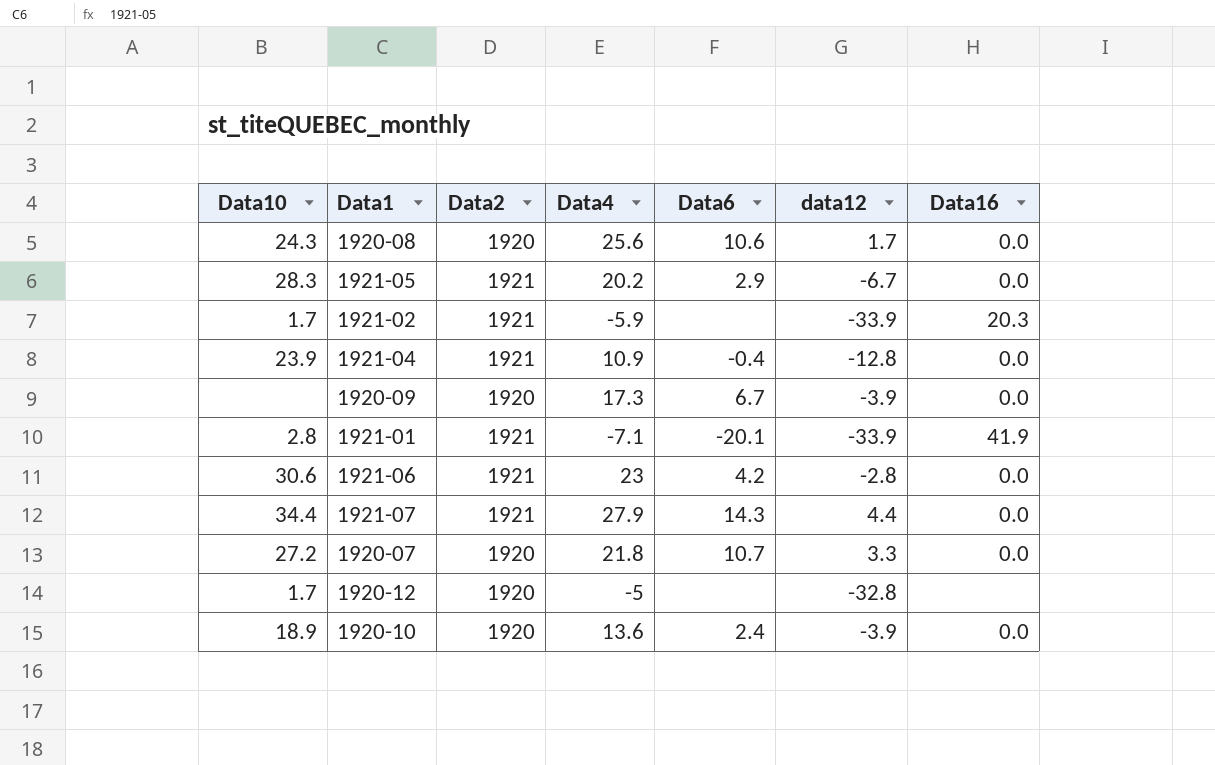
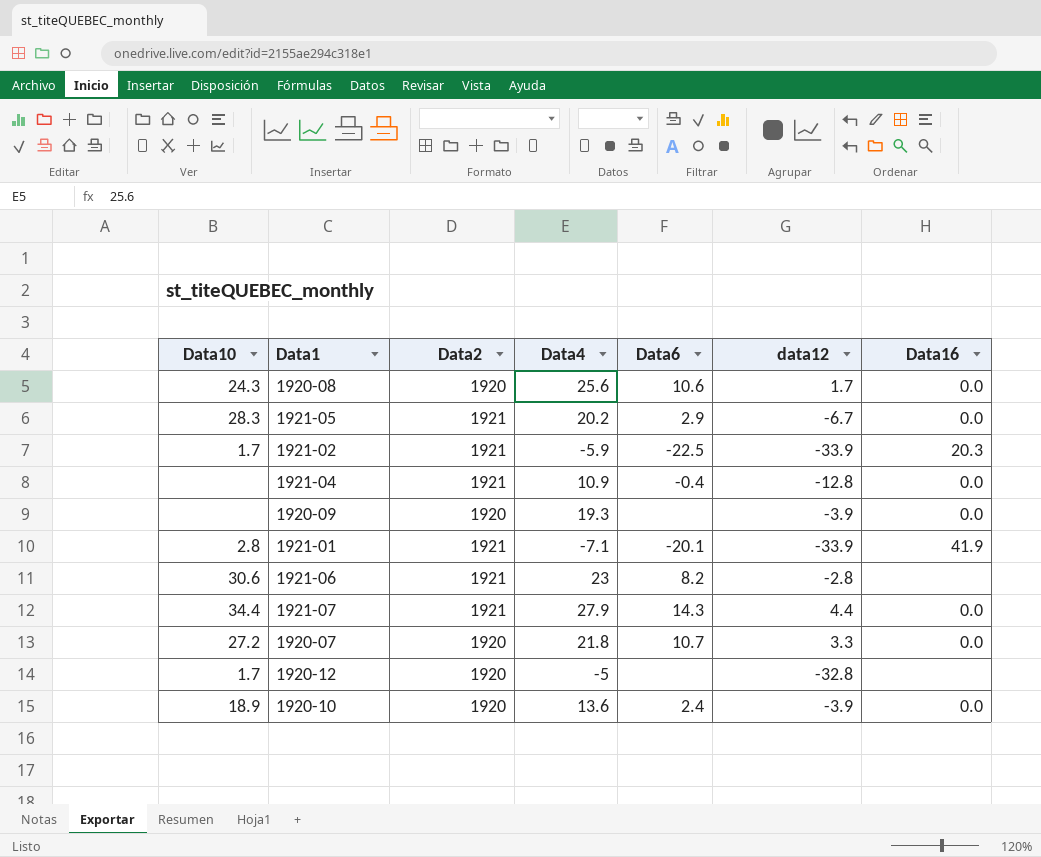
1921-02 | Data6: none -> -22.5
1921-04 | Data10: 23.9 -> none
1920-09 | Data4: 17.3 -> 19.3
1920-09 | Data6: 6.7 -> none
1921-06 | Data6: 4.2 -> 8.2
1921-06 | Data16: 0.0 -> none

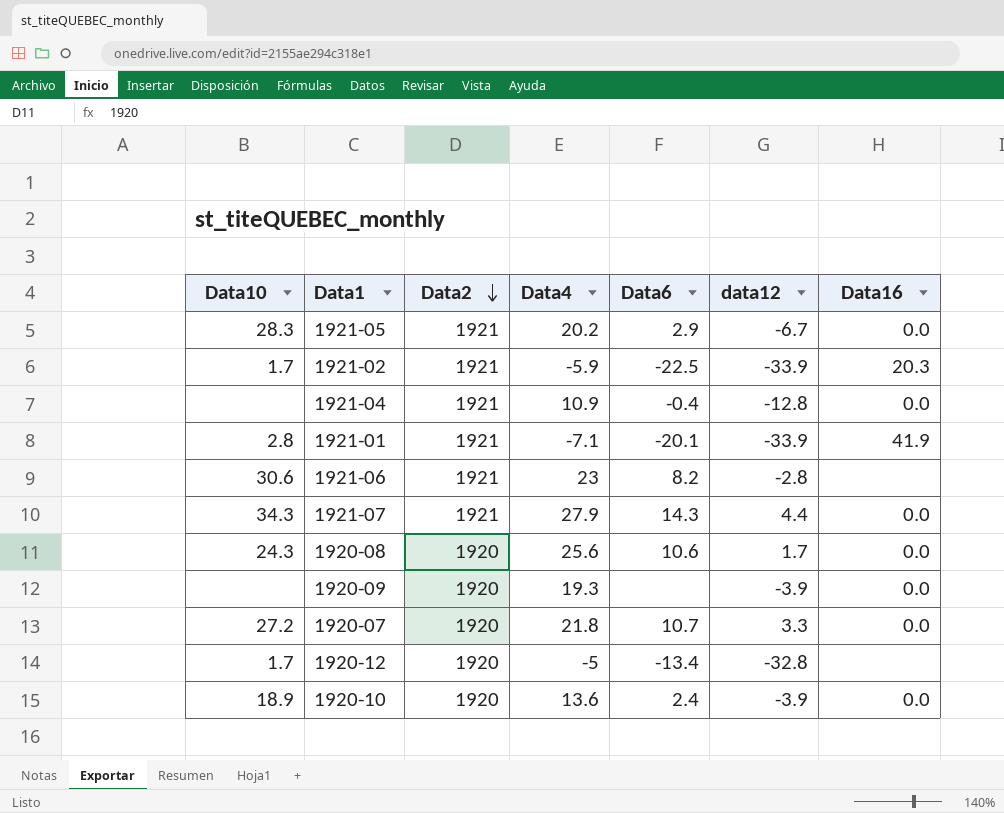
row order: none -> Data2 descending
1921-07 | Data10: 34.4 -> 34.3
1920-12 | Data6: none -> -13.4

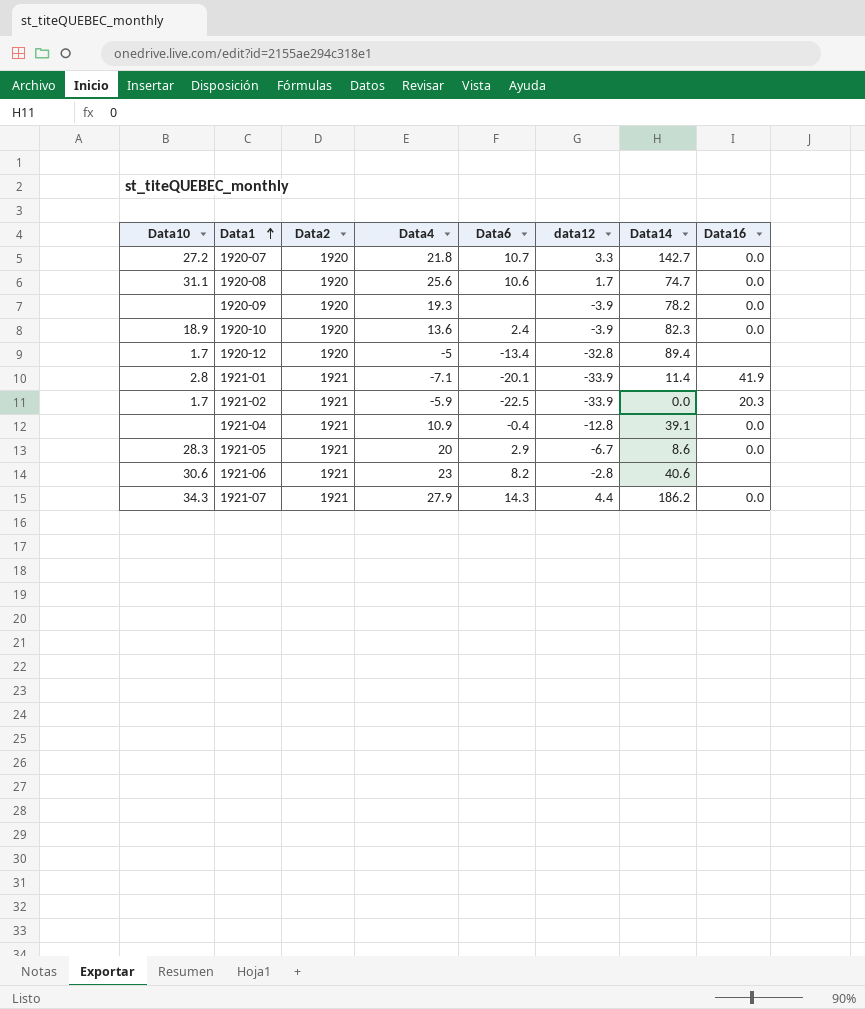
row order: Data2 descending -> Data1 ascending
column Data14 | position: none -> 7
1920-08 | Data10: 24.3 -> 31.1
1921-05 | Data4: 20.2 -> 20

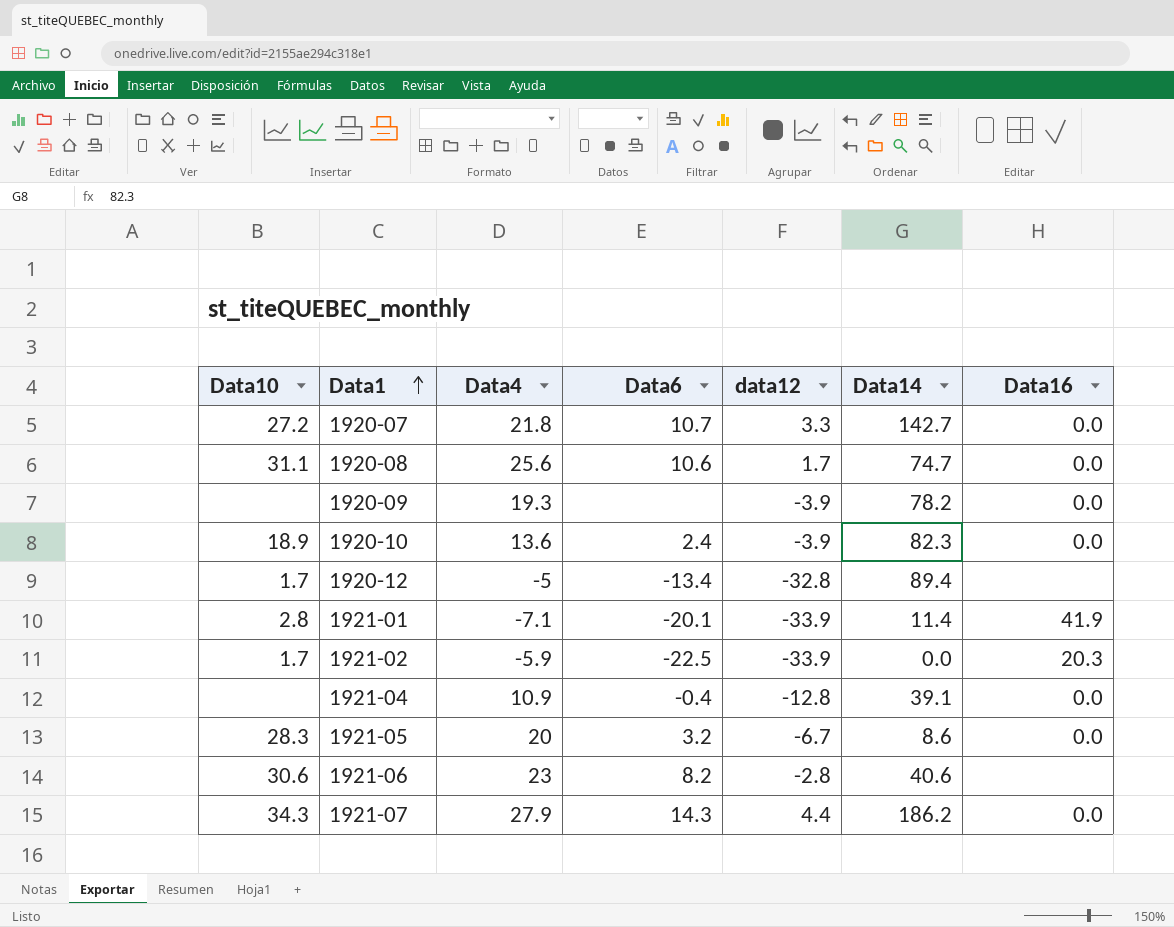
column Data2 | position: 3 -> none
1921-05 | Data6: 2.9 -> 3.2

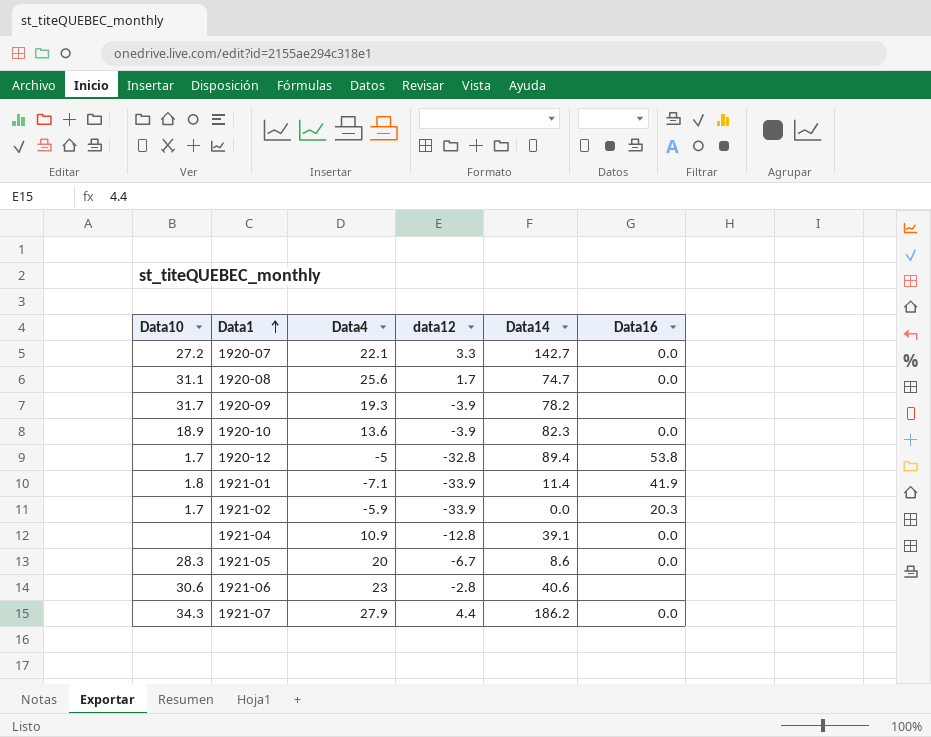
column Data6 | position: 4 -> none
1920-07 | Data4: 21.8 -> 22.1
1920-09 | Data10: none -> 31.7
1920-09 | Data16: 0.0 -> none
1920-12 | Data16: none -> 53.8
1921-01 | Data10: 2.8 -> 1.8

